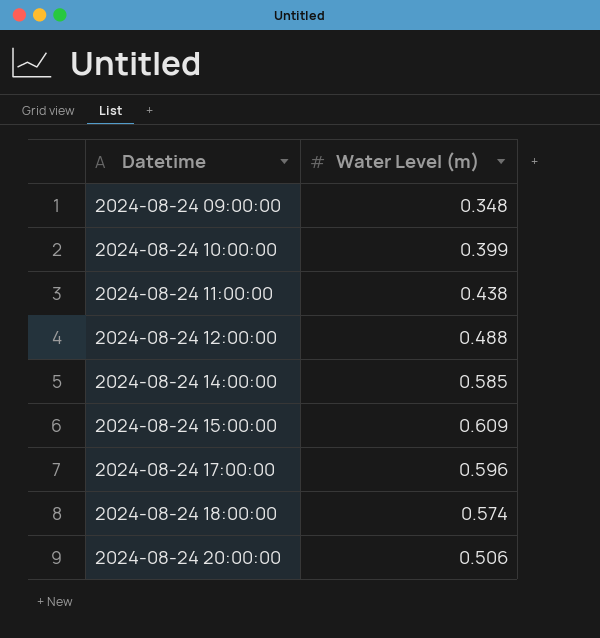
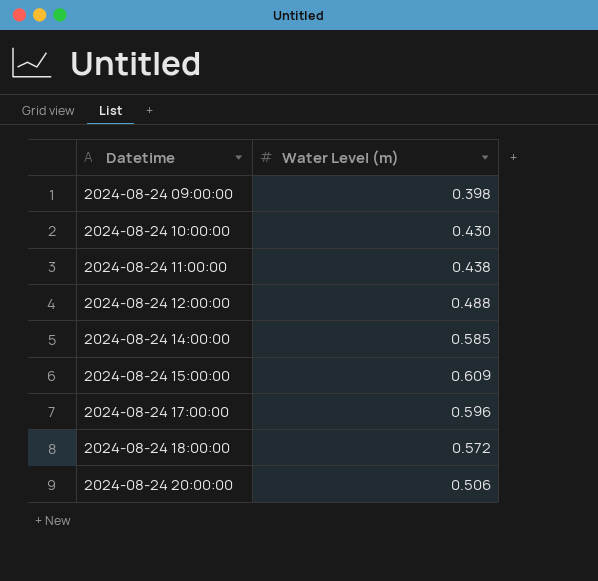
2024-08-24 09:00:00 | Water Level (m): 0.348 -> 0.398
2024-08-24 10:00:00 | Water Level (m): 0.399 -> 0.430
2024-08-24 18:00:00 | Water Level (m): 0.574 -> 0.572

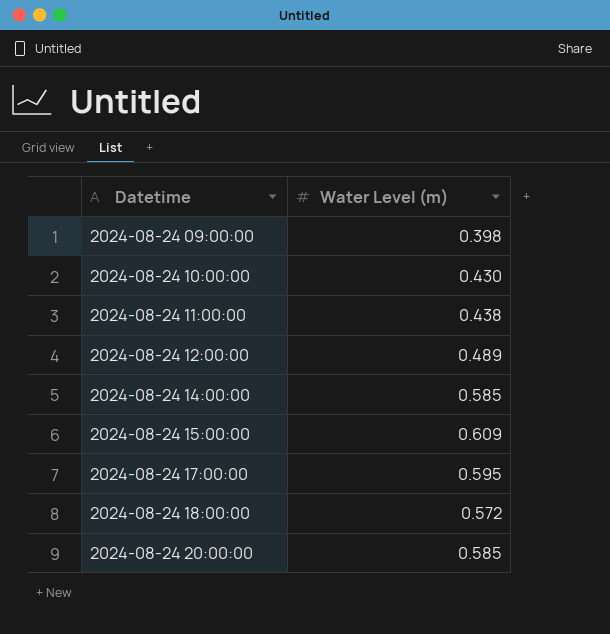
2024-08-24 12:00:00 | Water Level (m): 0.488 -> 0.489
2024-08-24 17:00:00 | Water Level (m): 0.596 -> 0.595
2024-08-24 20:00:00 | Water Level (m): 0.506 -> 0.585

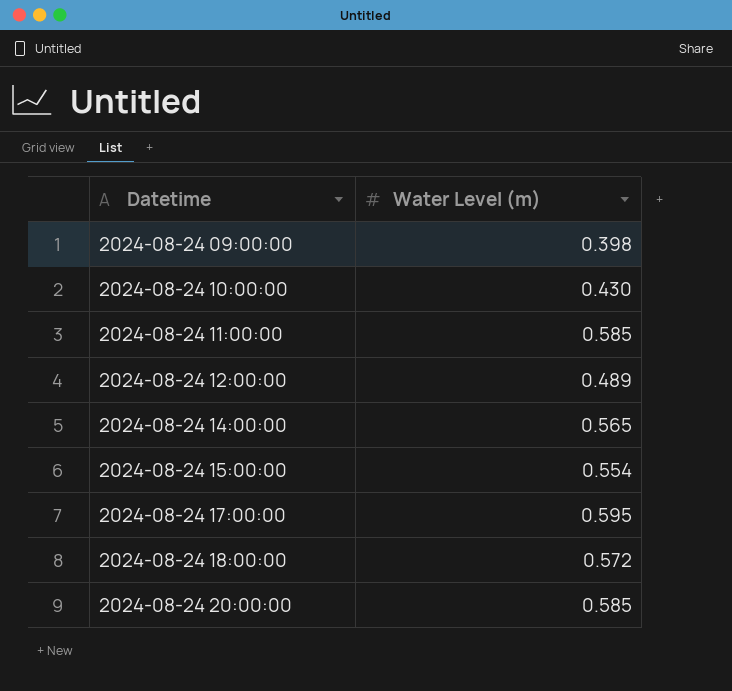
2024-08-24 11:00:00 | Water Level (m): 0.438 -> 0.585
2024-08-24 14:00:00 | Water Level (m): 0.585 -> 0.565
2024-08-24 15:00:00 | Water Level (m): 0.609 -> 0.554

